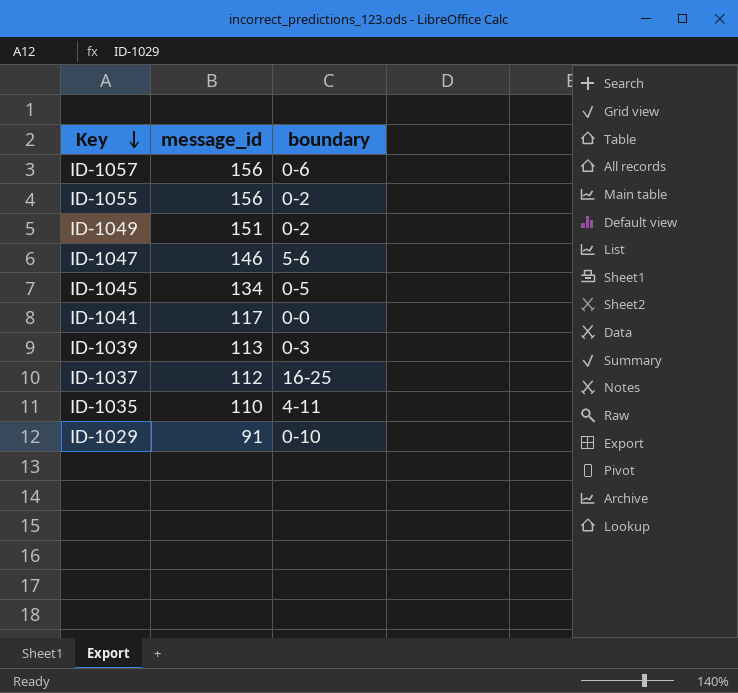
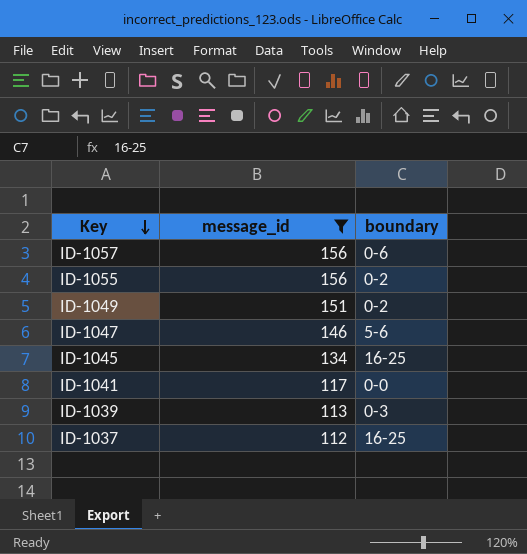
filter: none -> message_id >= 112
ID-1045 | boundary: 0-5 -> 16-25

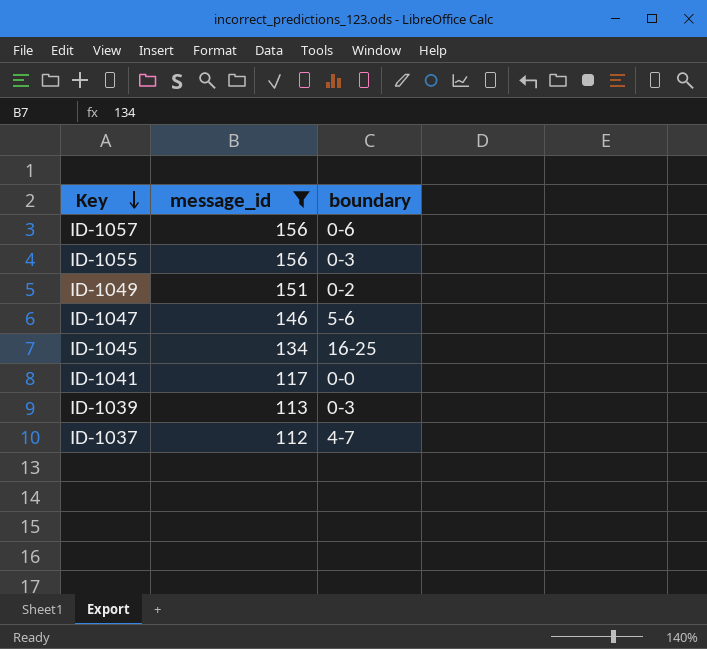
ID-1055 | boundary: 0-2 -> 0-3
ID-1037 | boundary: 16-25 -> 4-7

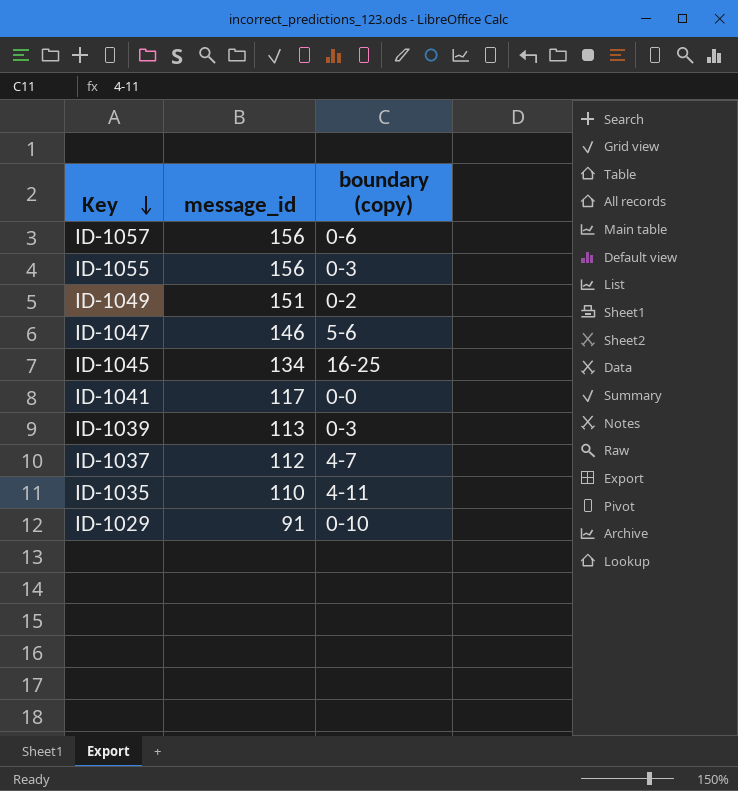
filter: message_id >= 112 -> none
column name: boundary -> boundary (copy)

